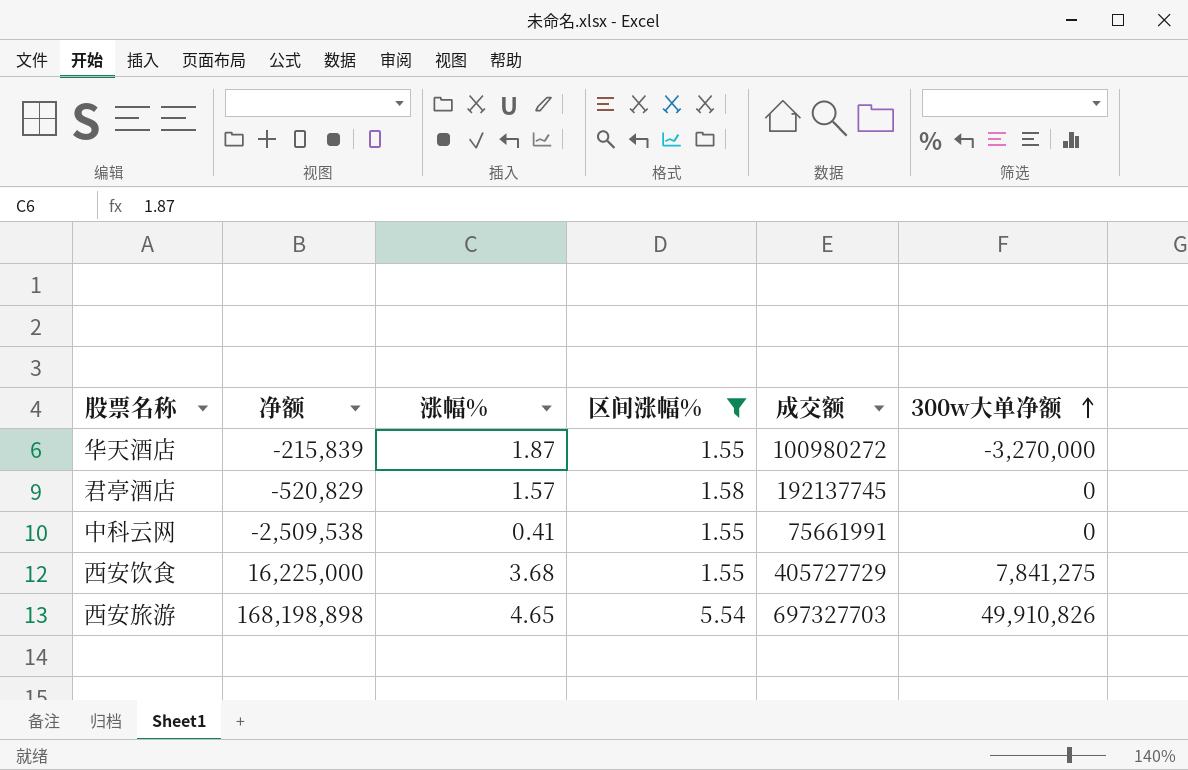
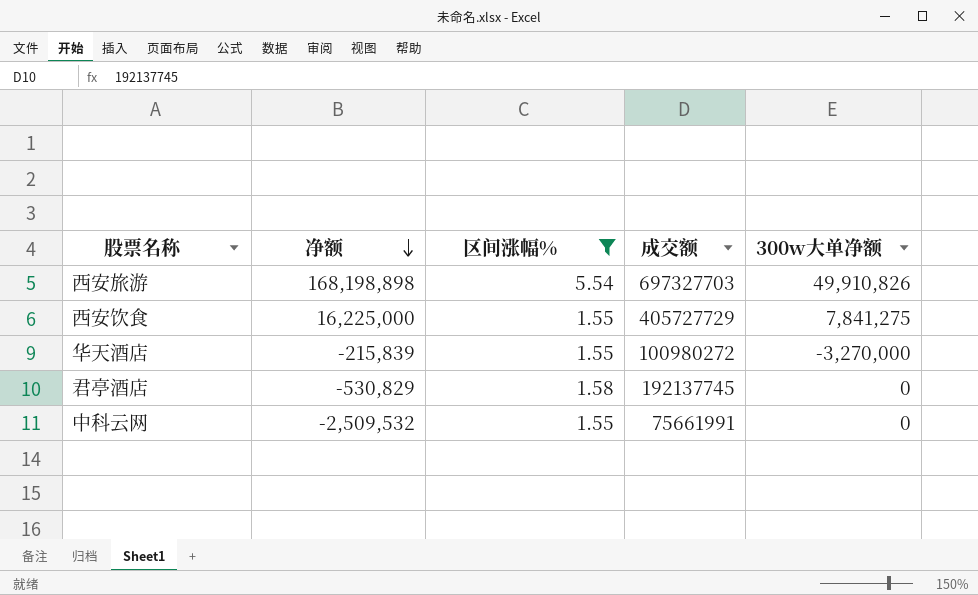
row order: 300w大单净额 ascending -> 净额 descending
column 涨幅% | position: 3 -> none
君亭酒店 | 净额: -520,829 -> -530,829
中科云网 | 净额: -2,509,538 -> -2,509,532

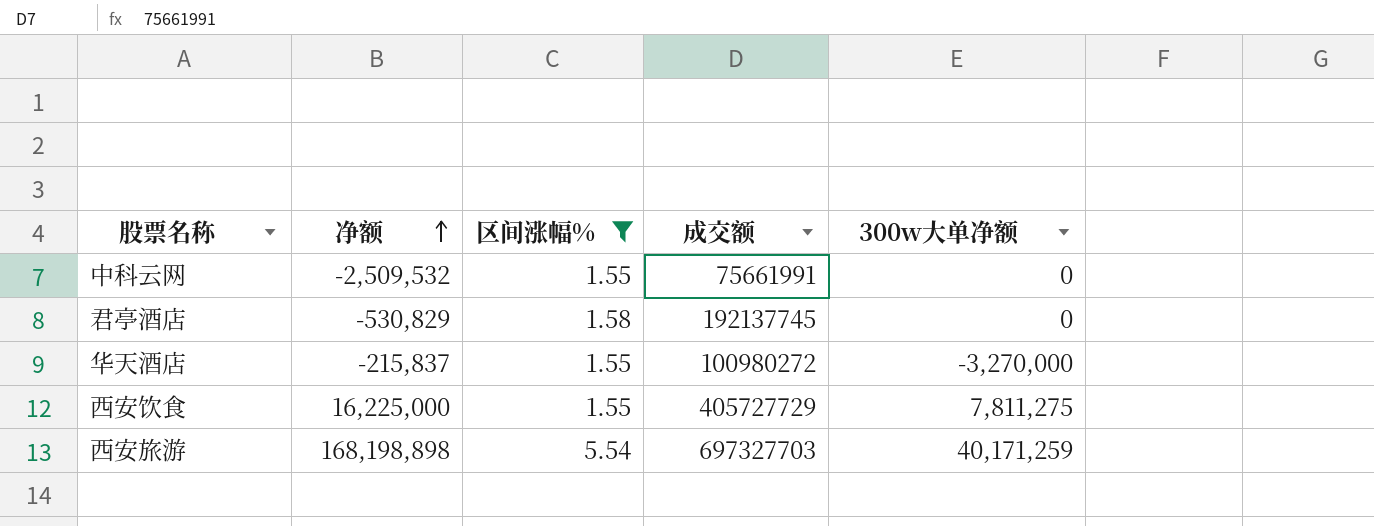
row order: 净额 descending -> 净额 ascending
华天酒店 | 净额: -215,839 -> -215,837
西安饮食 | 300w大单净额: 7,841,275 -> 7,811,275
西安旅游 | 300w大单净额: 49,910,826 -> 40,171,259

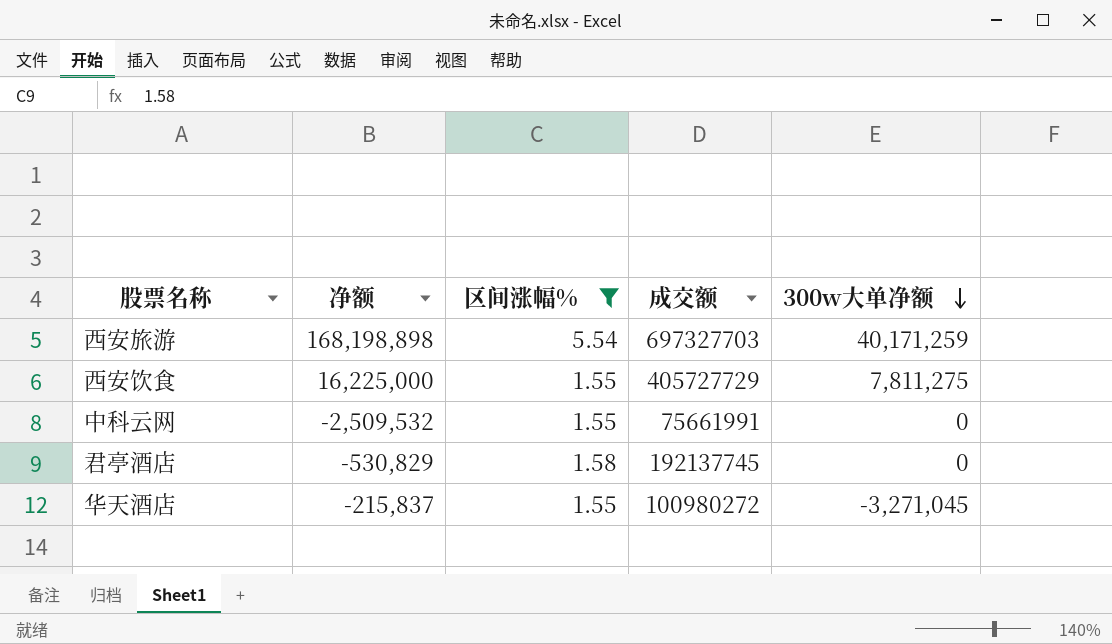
row order: 净额 ascending -> 300w大单净额 descending
华天酒店 | 300w大单净额: -3,270,000 -> -3,271,045

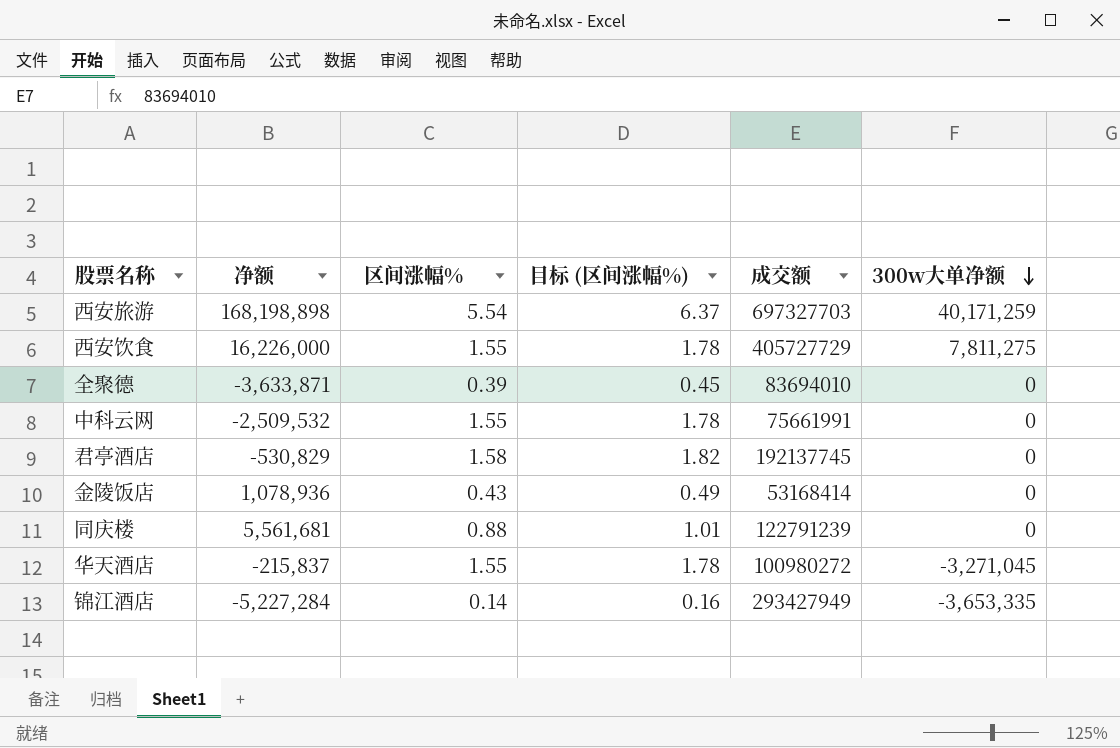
filter: 区间涨幅% >= 1.55 -> none
column 目标 (区间涨幅%) | formula: none -> [区间涨幅%] * 1.15
西安饮食 | 净额: 16,225,000 -> 16,226,000

